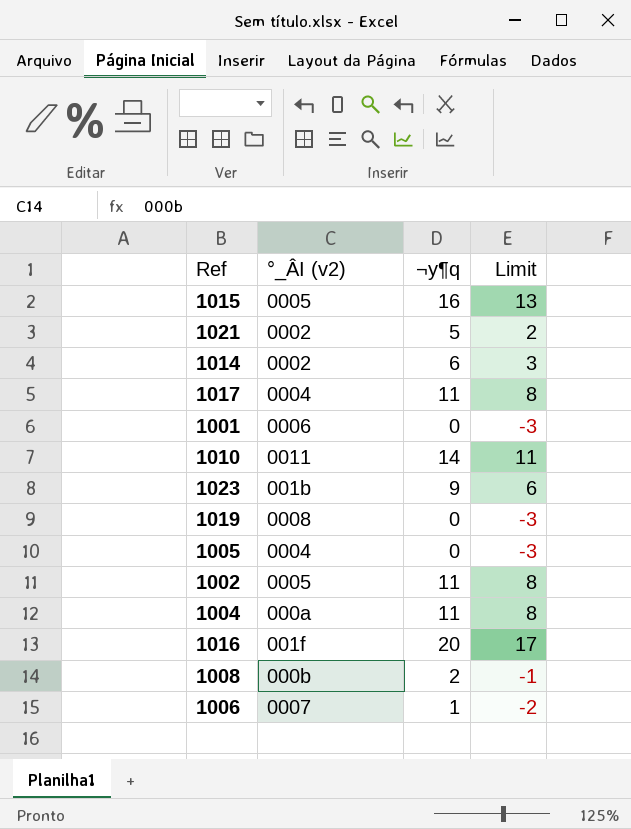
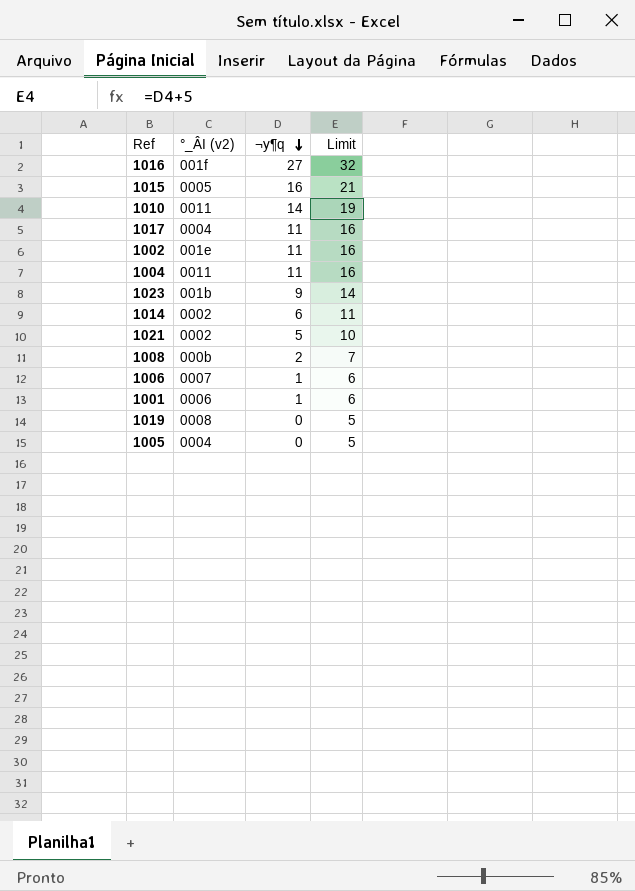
row order: none -> ¬y¶q descending
column Limit | formula: [¬y¶q] - 3 -> [¬y¶q] + 5
1016 | ¬y¶q: 20 -> 27
1002 | °_ÂI (v2): 0005 -> 001e
1004 | °_ÂI (v2): 000a -> 0011
1001 | ¬y¶q: 0 -> 1

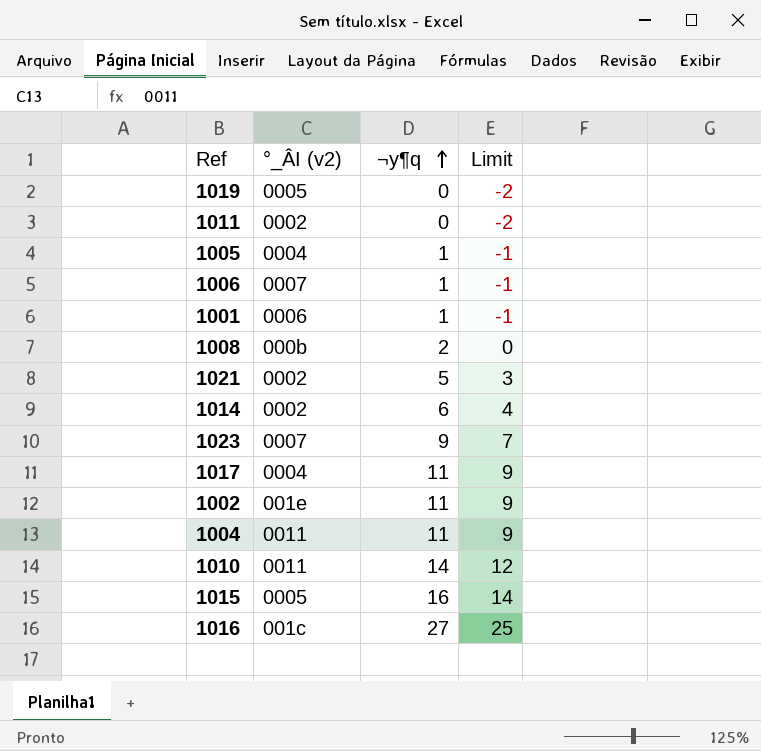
row order: ¬y¶q descending -> ¬y¶q ascending
column Limit | formula: [¬y¶q] + 5 -> [¬y¶q] - 2
1019 | °_ÂI (v2): 0008 -> 0005
row 1011: none -> 0002 | 0 | -2
1005 | ¬y¶q: 0 -> 1
1023 | °_ÂI (v2): 001b -> 0007
1016 | °_ÂI (v2): 001f -> 001c

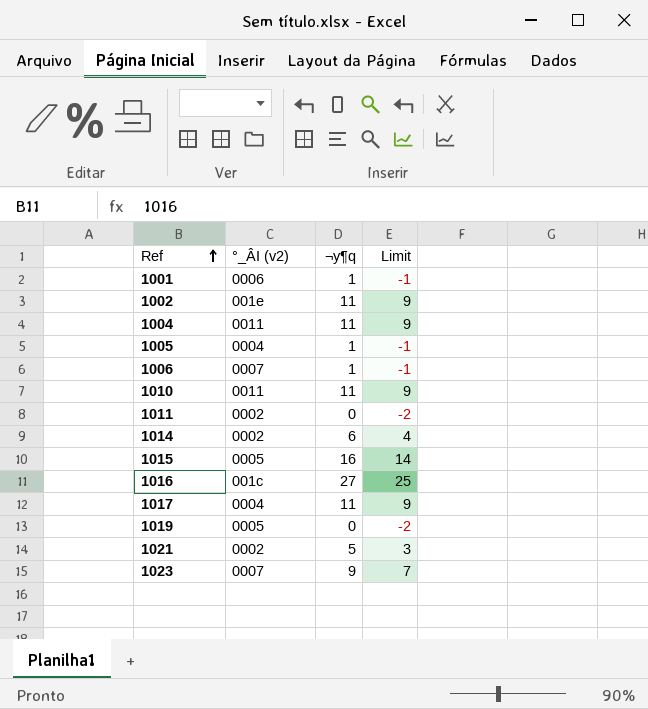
row order: ¬y¶q ascending -> Ref ascending
row 1008: 000b | 2 | 0 -> none
1010 | ¬y¶q: 14 -> 11
1010 | Limit: 12 -> 9

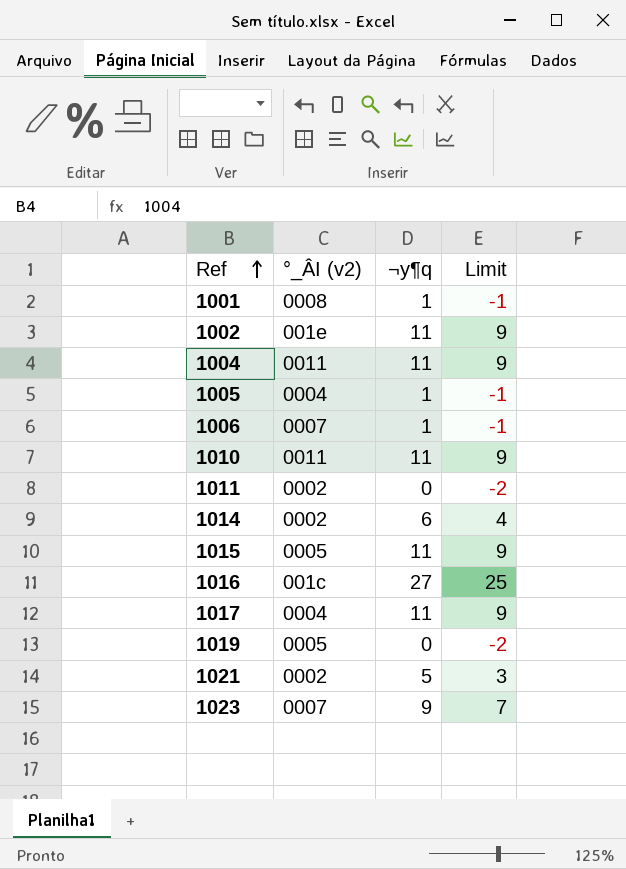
1001 | °_ÂI (v2): 0006 -> 0008
1015 | ¬y¶q: 16 -> 11
1015 | Limit: 14 -> 9

